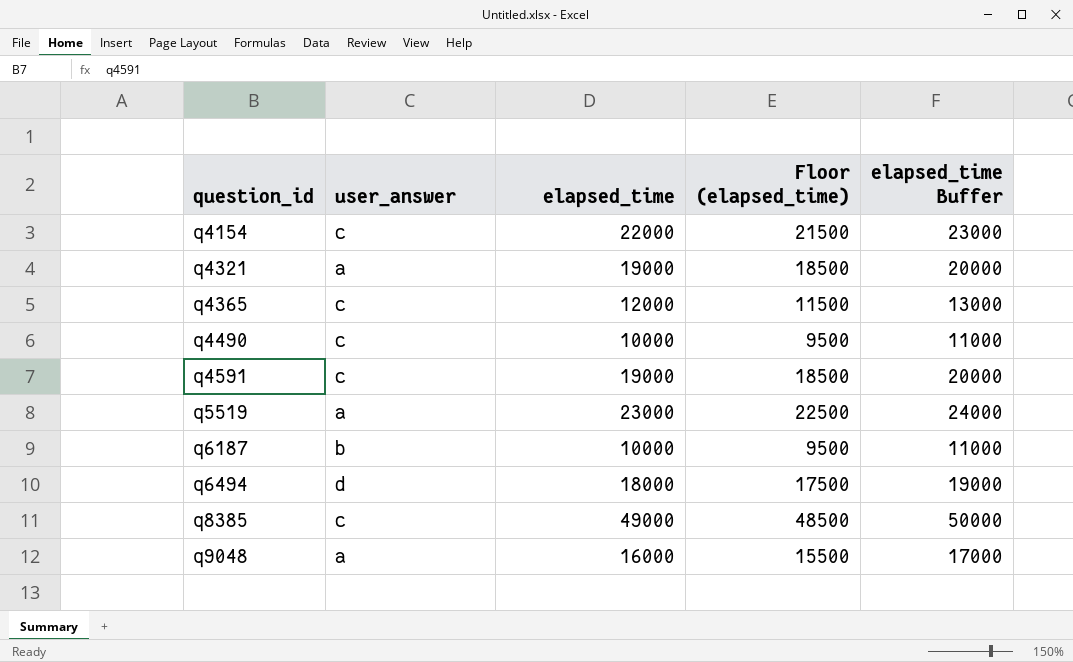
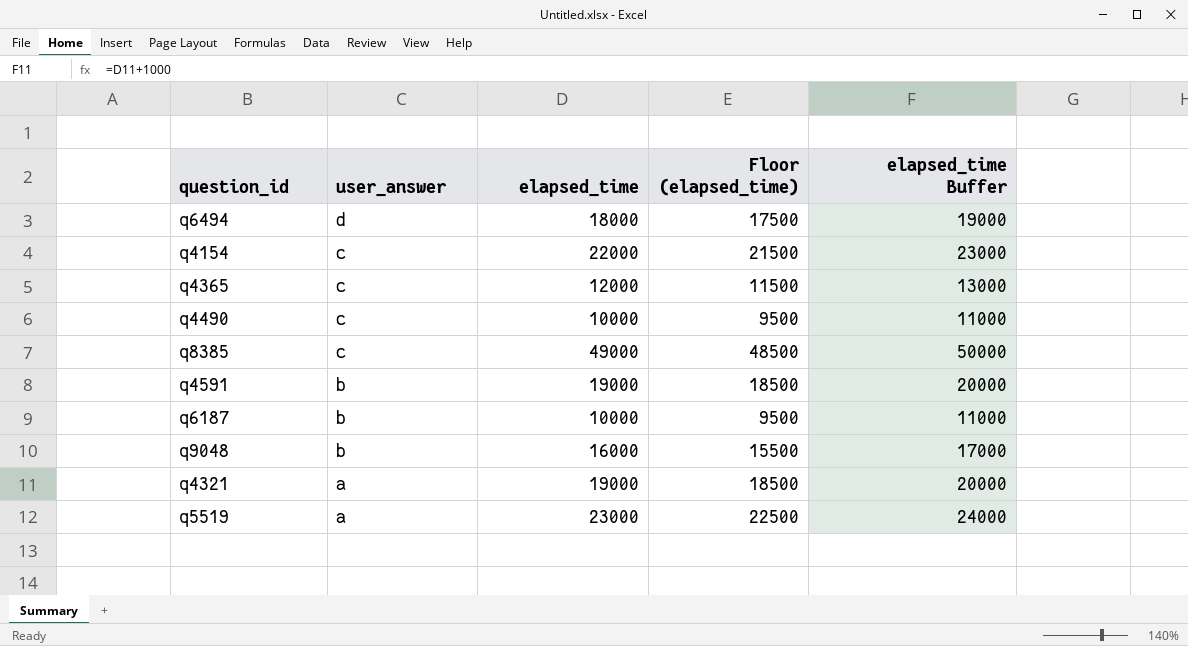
row order: question_id ascending -> user_answer descending
q4591 | user_answer: c -> b
q9048 | user_answer: a -> b

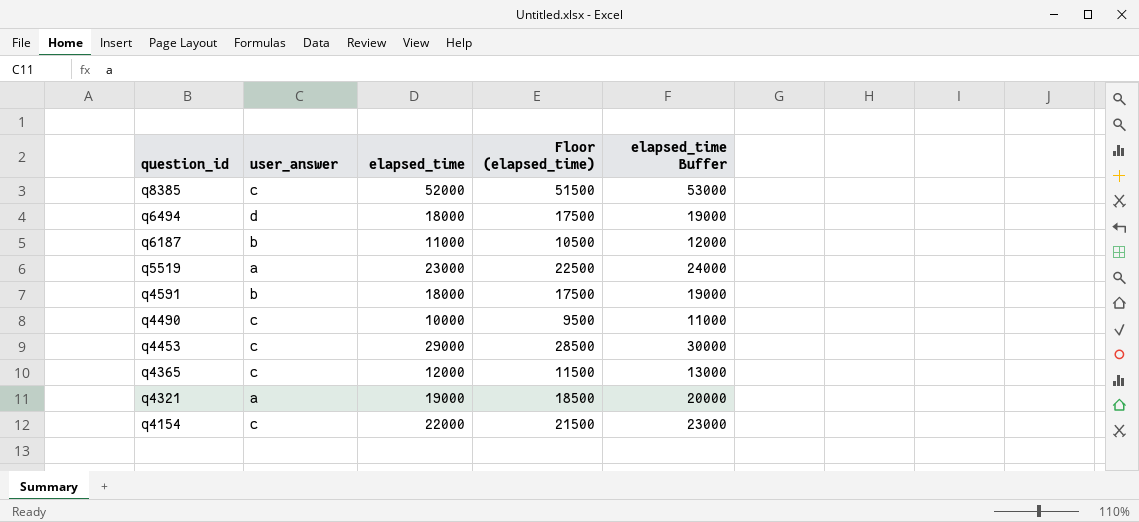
row order: user_answer descending -> question_id descending
row q9048: b | 16000 | 15500 | 17000 -> none
q8385 | elapsed_time: 49000 -> 52000
q8385 | Floor (elapsed_time): 48500 -> 51500
q8385 | elapsed_time Buffer: 50000 -> 53000
q6187 | elapsed_time: 10000 -> 11000
q6187 | Floor (elapsed_time): 9500 -> 10500
q6187 | elapsed_time Buffer: 11000 -> 12000
q4591 | elapsed_time: 19000 -> 18000
q4591 | Floor (elapsed_time): 18500 -> 17500
q4591 | elapsed_time Buffer: 20000 -> 19000
row q4453: none -> c | 29000 | 28500 | 30000

